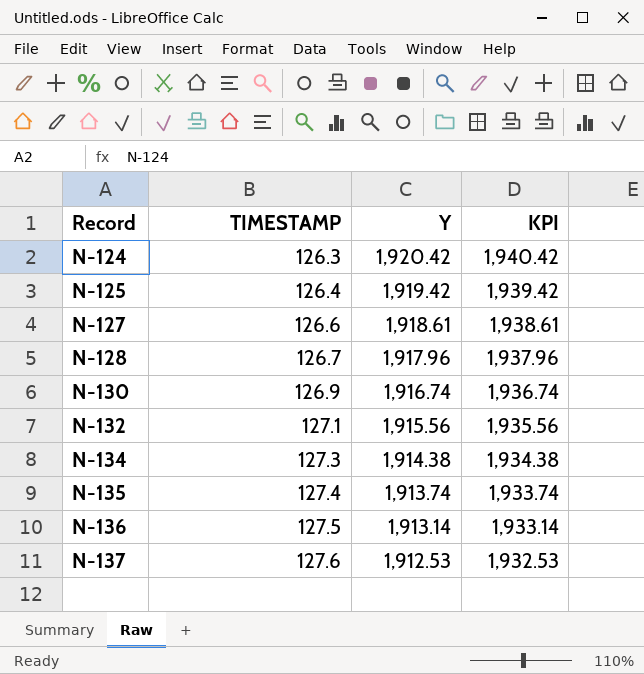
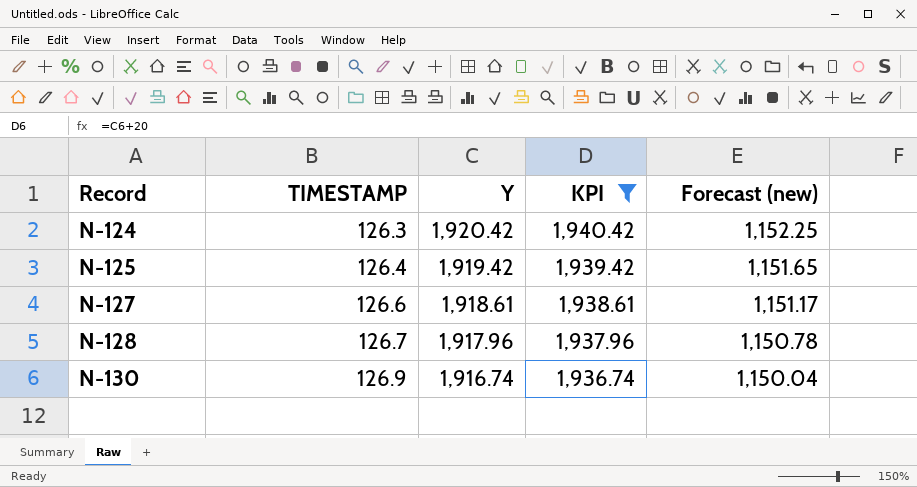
filter: none -> KPI >= 1,936.74
column Forecast (new) | formula: none -> [Y] * 0.6

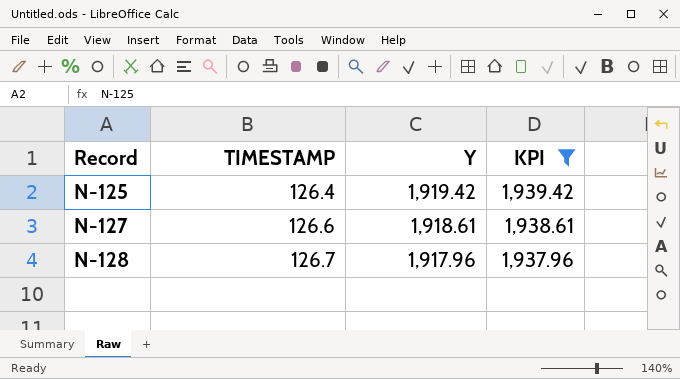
column Forecast (new) | formula: [Y] * 0.6 -> none
row N-124: 126.3 | 1,920.42 | 1,940.42 | 1,152.25 -> none
row N-130: 126.9 | 1,916.74 | 1,936.74 | 1,150.04 -> none

